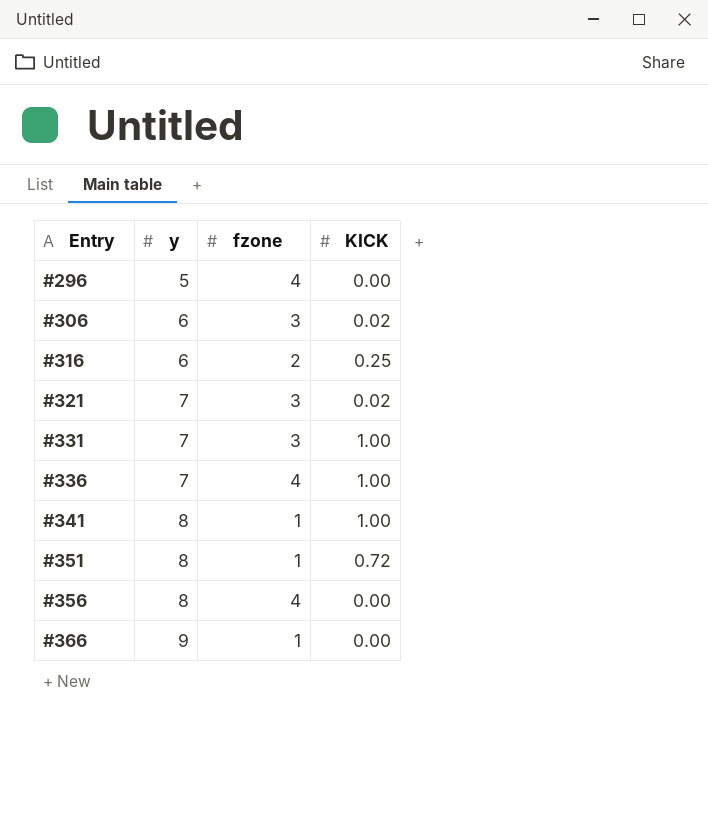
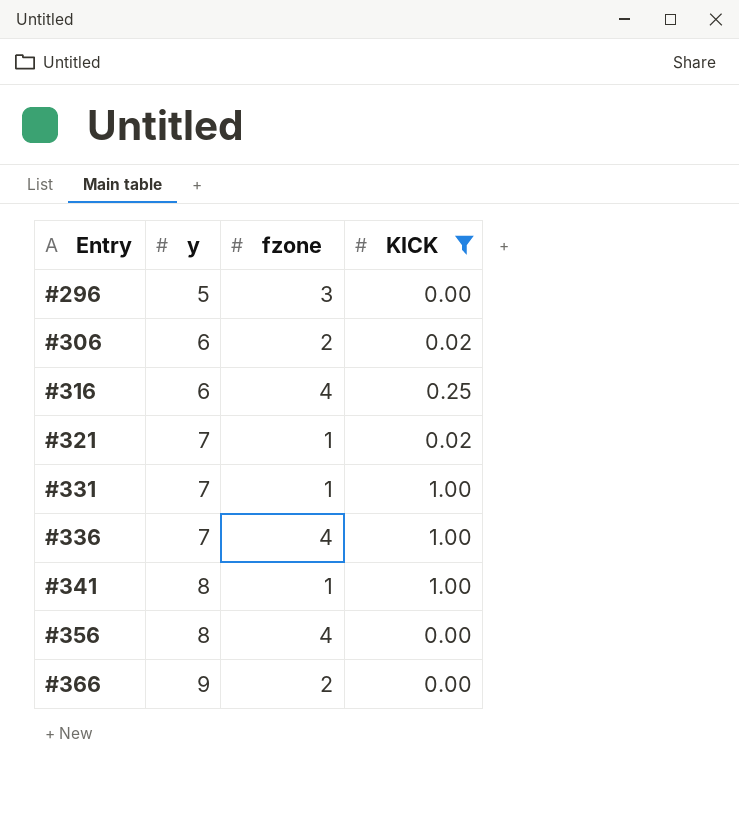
filter: none -> KICK != 0.72
#296 | fzone: 4 -> 3
#306 | fzone: 3 -> 2
#316 | fzone: 2 -> 4
#321 | fzone: 3 -> 1
#331 | fzone: 3 -> 1
#366 | fzone: 1 -> 2

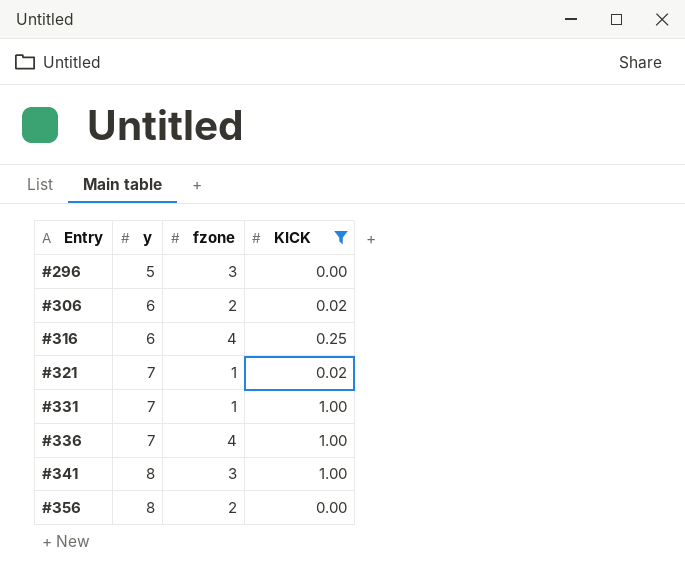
row #366: 9 | 2 | 0.00 -> none
#341 | fzone: 1 -> 3
#356 | fzone: 4 -> 2

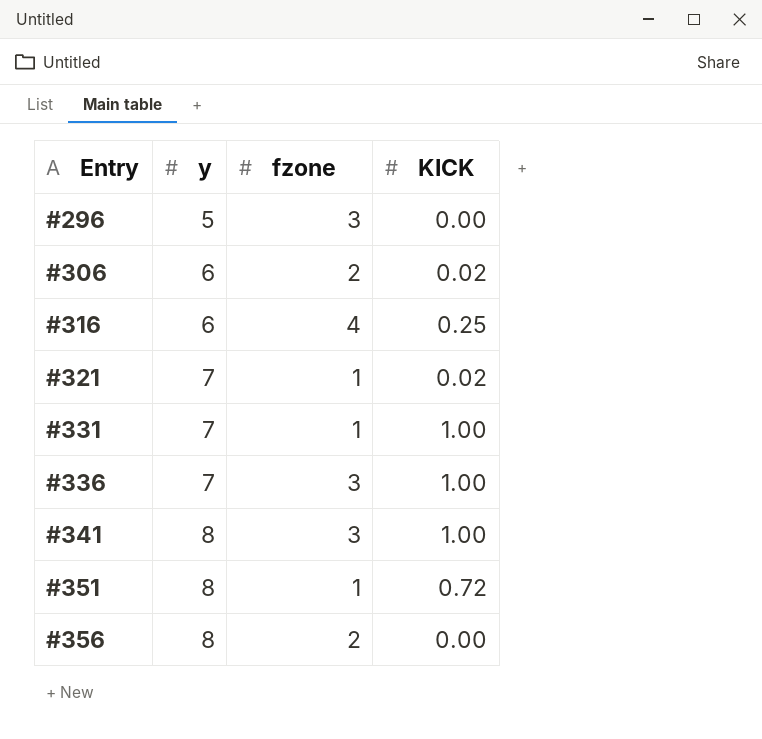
filter: KICK != 0.72 -> none
#336 | fzone: 4 -> 3

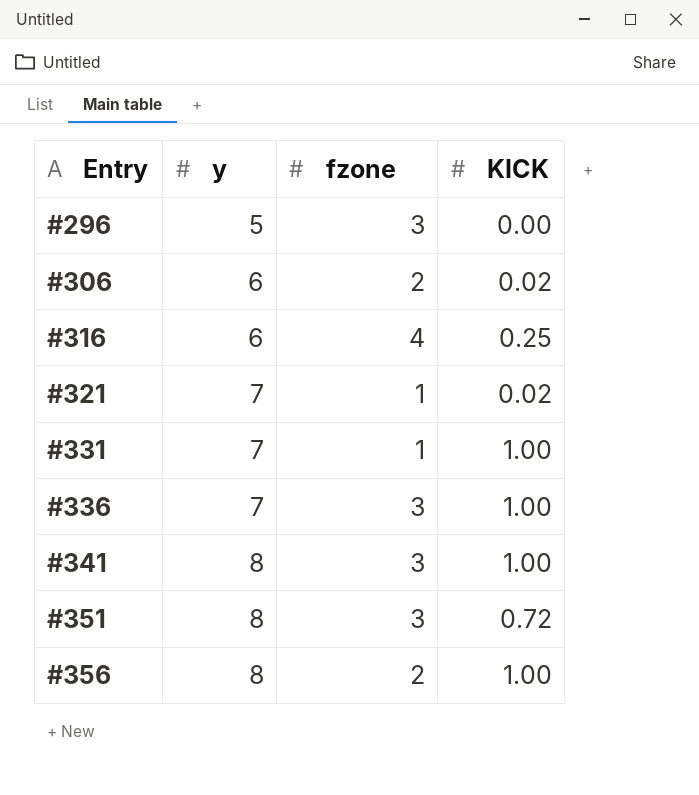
#351 | fzone: 1 -> 3
#356 | KICK: 0.00 -> 1.00

